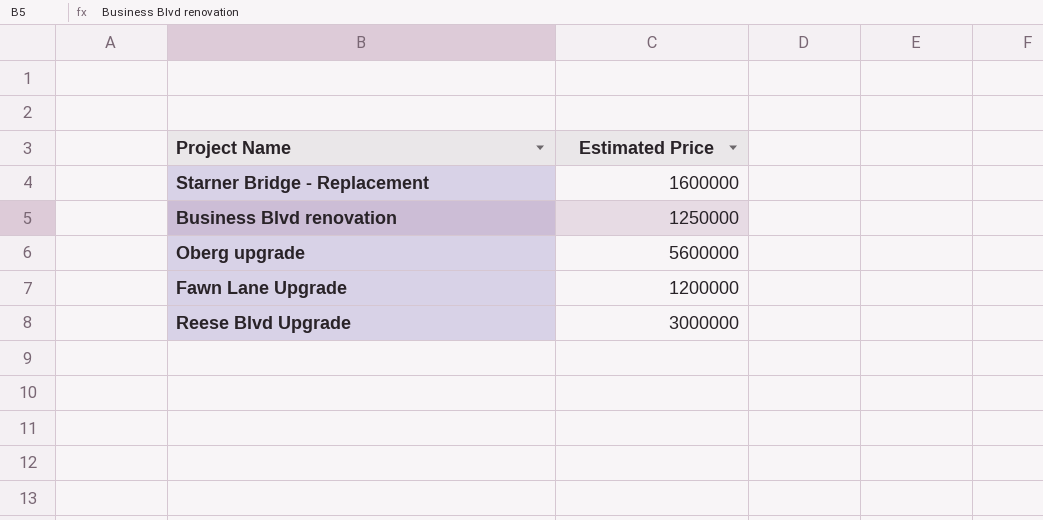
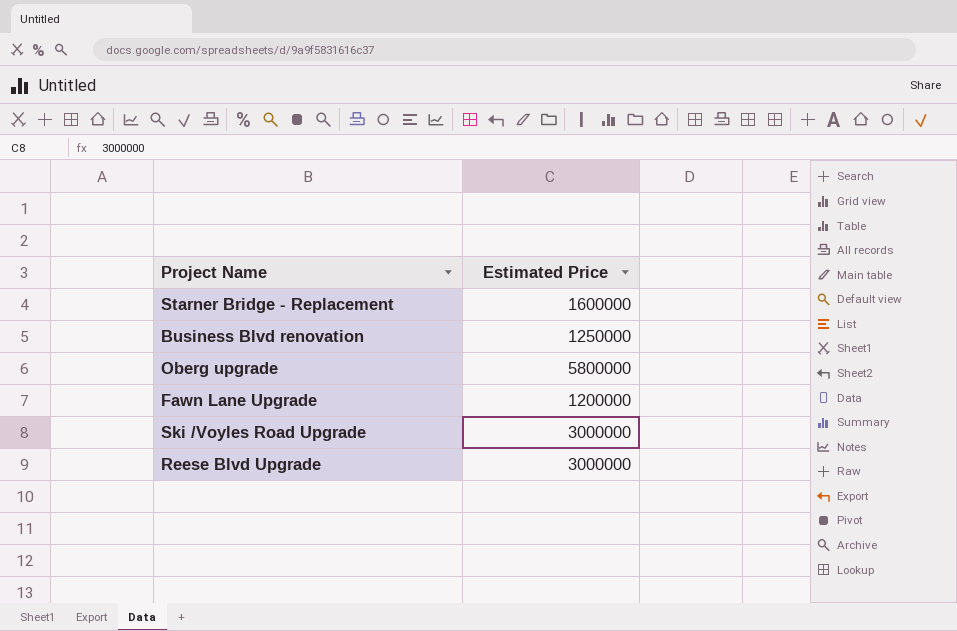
Oberg upgrade | Estimated Price: 5600000 -> 5800000
row Ski /Voyles Road Upgrade: none -> 3000000

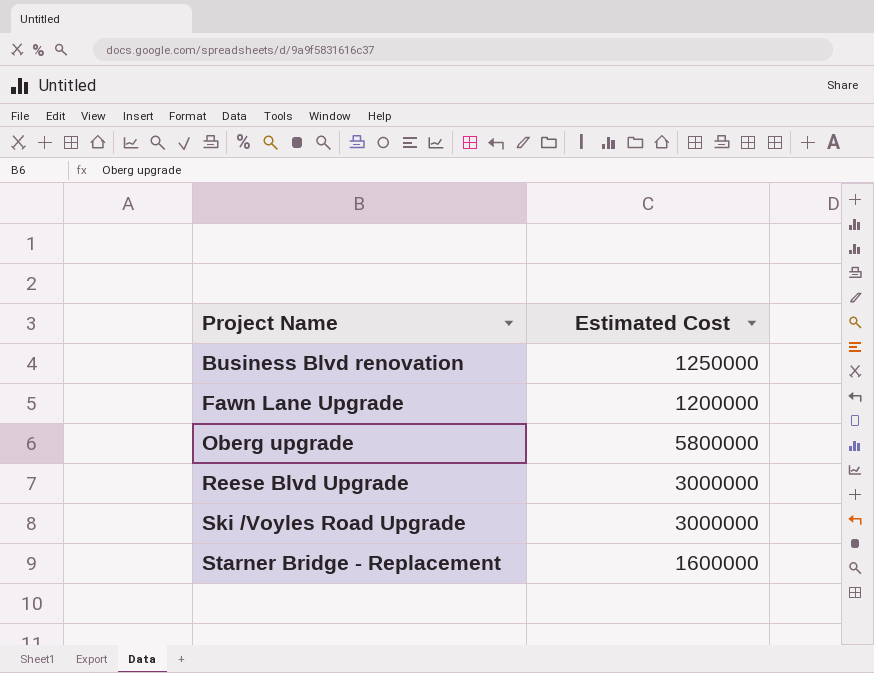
row order: none -> Project Name ascending
column name: Estimated Price -> Estimated Cost

